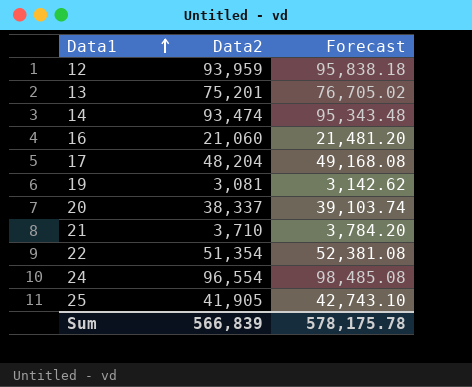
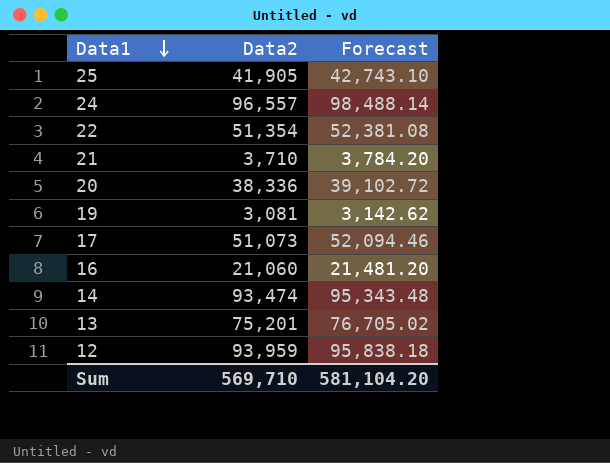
row order: Data1 ascending -> Data1 descending
24 | Data2: 96,554 -> 96,557
24 | Forecast: 98,485.08 -> 98,488.14
20 | Data2: 38,337 -> 38,336
20 | Forecast: 39,103.74 -> 39,102.72
17 | Data2: 48,204 -> 51,073
17 | Forecast: 49,168.08 -> 52,094.46
Sum | Data2: 566,839 -> 569,710
Sum | Forecast: 578,175.78 -> 581,104.20

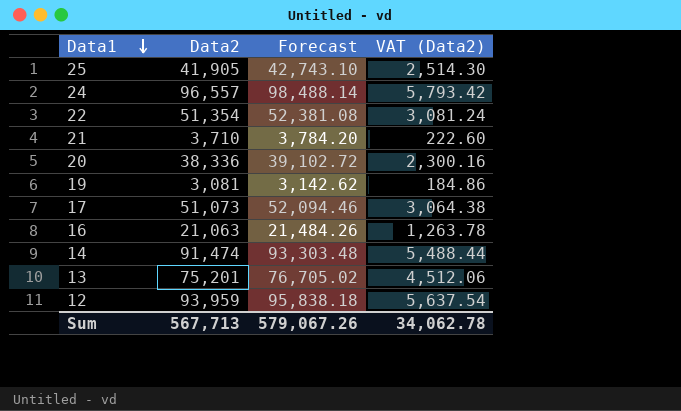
column VAT (Data2) | formula: none -> [Data2] * 0.06
16 | Data2: 21,060 -> 21,063
16 | Forecast: 21,481.20 -> 21,484.26
14 | Data2: 93,474 -> 91,474
14 | Forecast: 95,343.48 -> 93,303.48
Sum | Data2: 569,710 -> 567,713
Sum | Forecast: 581,104.20 -> 579,067.26

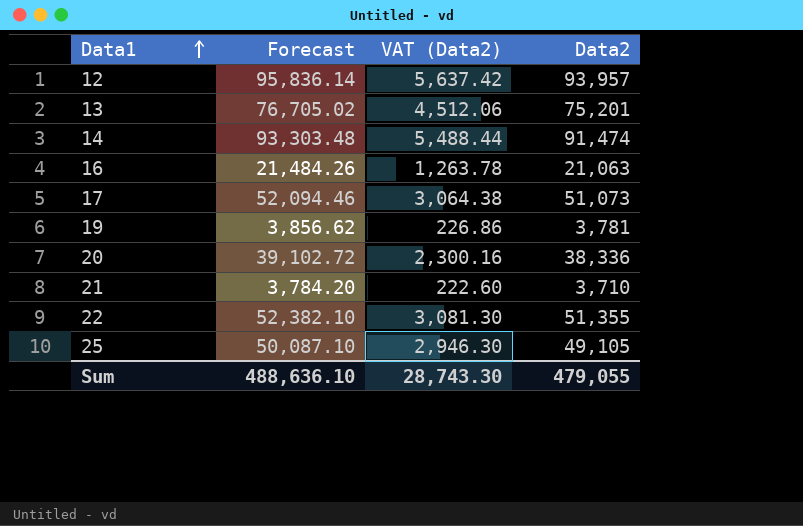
row order: Data1 descending -> Data1 ascending
column Data2 | position: 2 -> 4
row 24: 96,557 | 98,488.14 | 5,793.42 -> none
12 | Forecast: 95,838.18 -> 95,836.14
12 | VAT (Data2): 5,637.54 -> 5,637.42
12 | Data2: 93,959 -> 93,957
19 | Forecast: 3,142.62 -> 3,856.62
19 | VAT (Data2): 184.86 -> 226.86
19 | Data2: 3,081 -> 3,781
22 | Forecast: 52,381.08 -> 52,382.10
22 | VAT (Data2): 3,081.24 -> 3,081.30
22 | Data2: 51,354 -> 51,355
25 | Forecast: 42,743.10 -> 50,087.10
25 | VAT (Data2): 2,514.30 -> 2,946.30
25 | Data2: 41,905 -> 49,105
Sum | Forecast: 579,067.26 -> 488,636.10
Sum | VAT (Data2): 34,062.78 -> 28,743.30
Sum | Data2: 567,713 -> 479,055

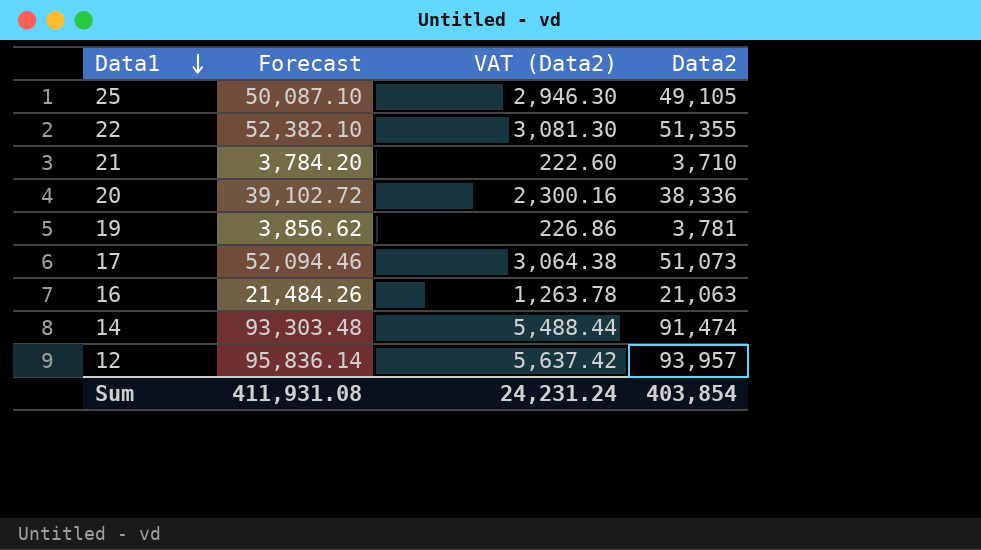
row order: Data1 ascending -> Data1 descending
row 13: 76,705.02 | 4,512.06 | 75,201 -> none
Sum | Forecast: 488,636.10 -> 411,931.08
Sum | VAT (Data2): 28,743.30 -> 24,231.24
Sum | Data2: 479,055 -> 403,854

